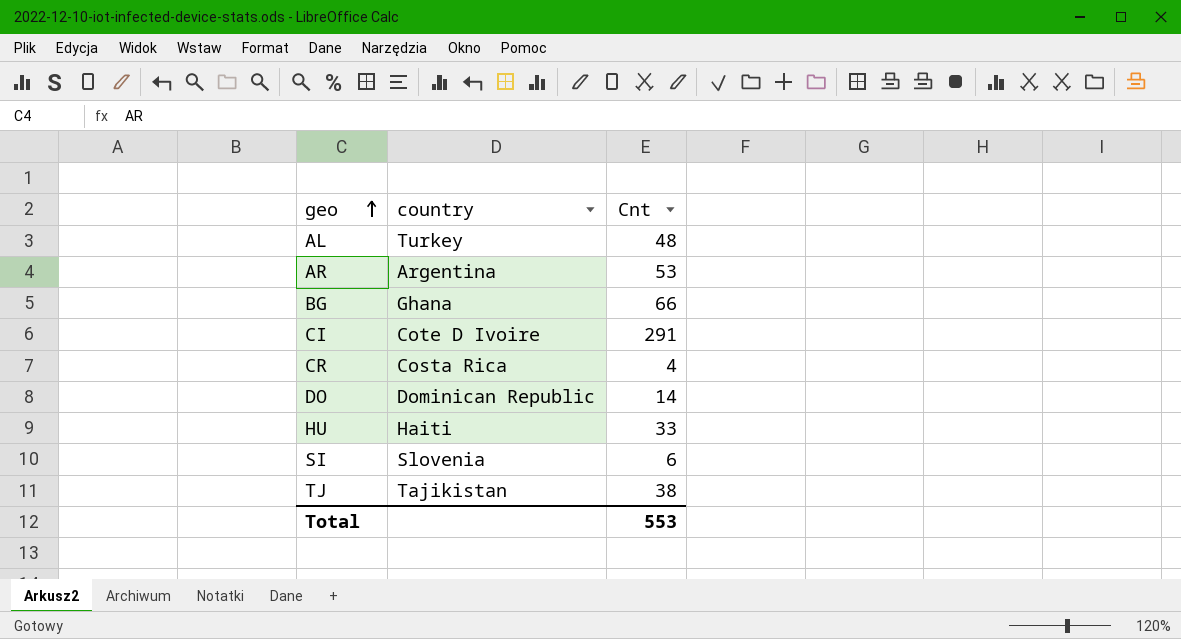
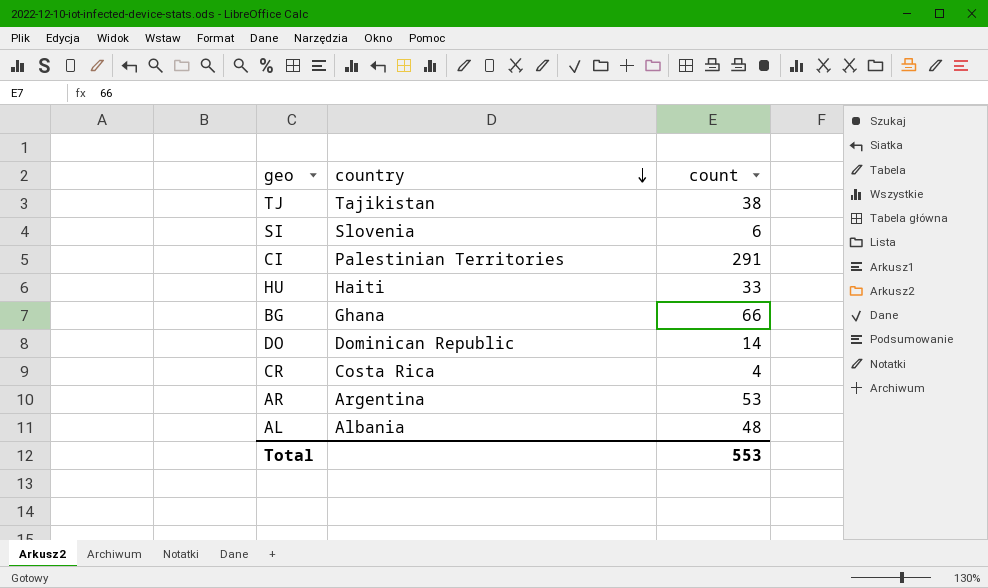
row order: geo ascending -> country descending
column name: Cnt -> count
CI | country: Cote D Ivoire -> Palestinian Territories
AL | country: Turkey -> Albania

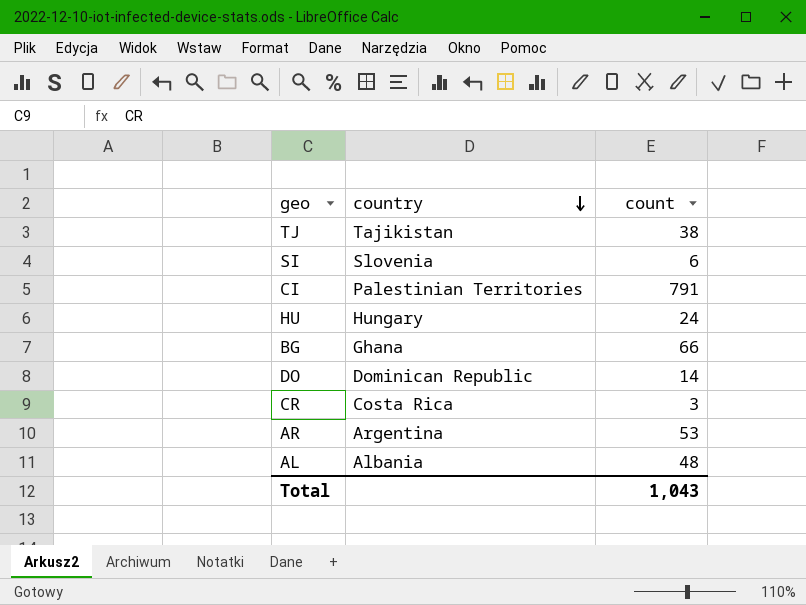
CI | count: 291 -> 791
HU | country: Haiti -> Hungary
HU | count: 33 -> 24
CR | count: 4 -> 3
Total | count: 553 -> 1,043

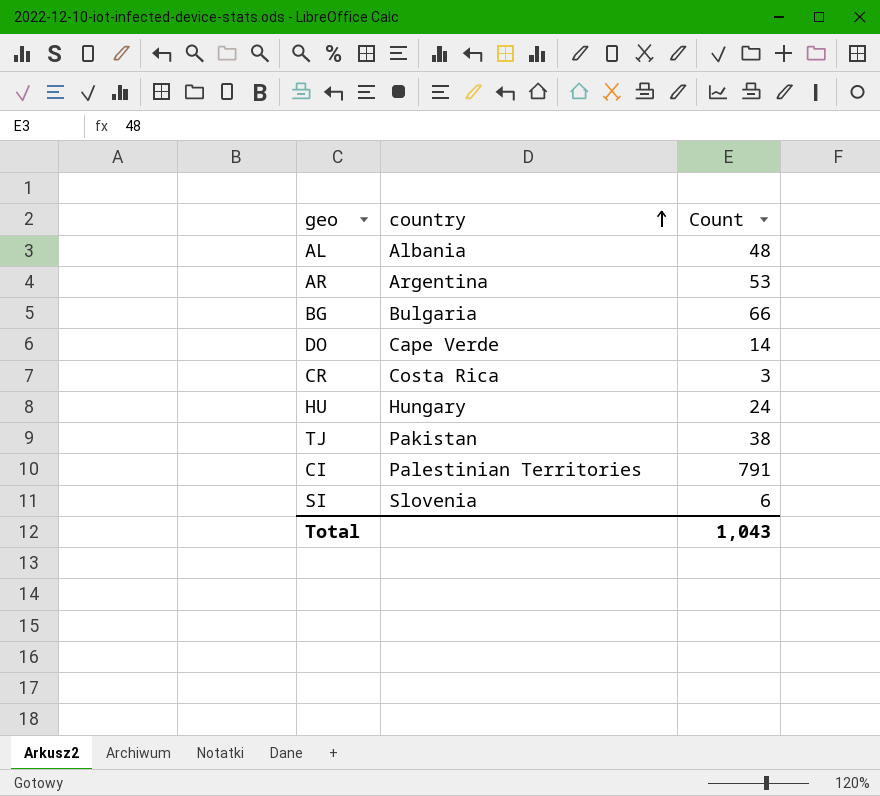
row order: country descending -> country ascending
column name: count -> Count
BG | country: Ghana -> Bulgaria
DO | country: Dominican Republic -> Cape Verde
TJ | country: Tajikistan -> Pakistan

